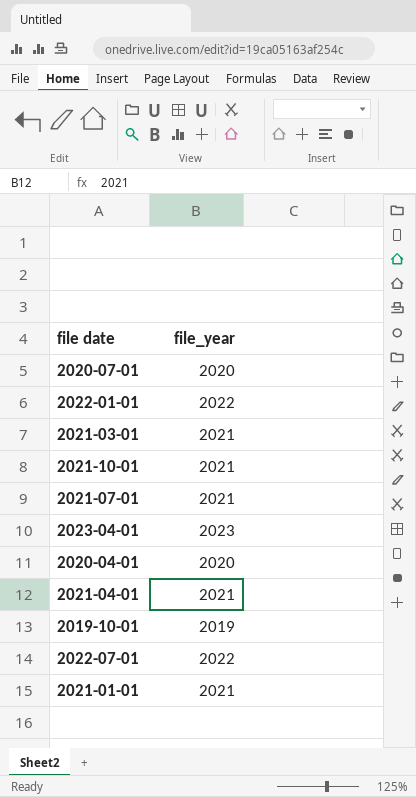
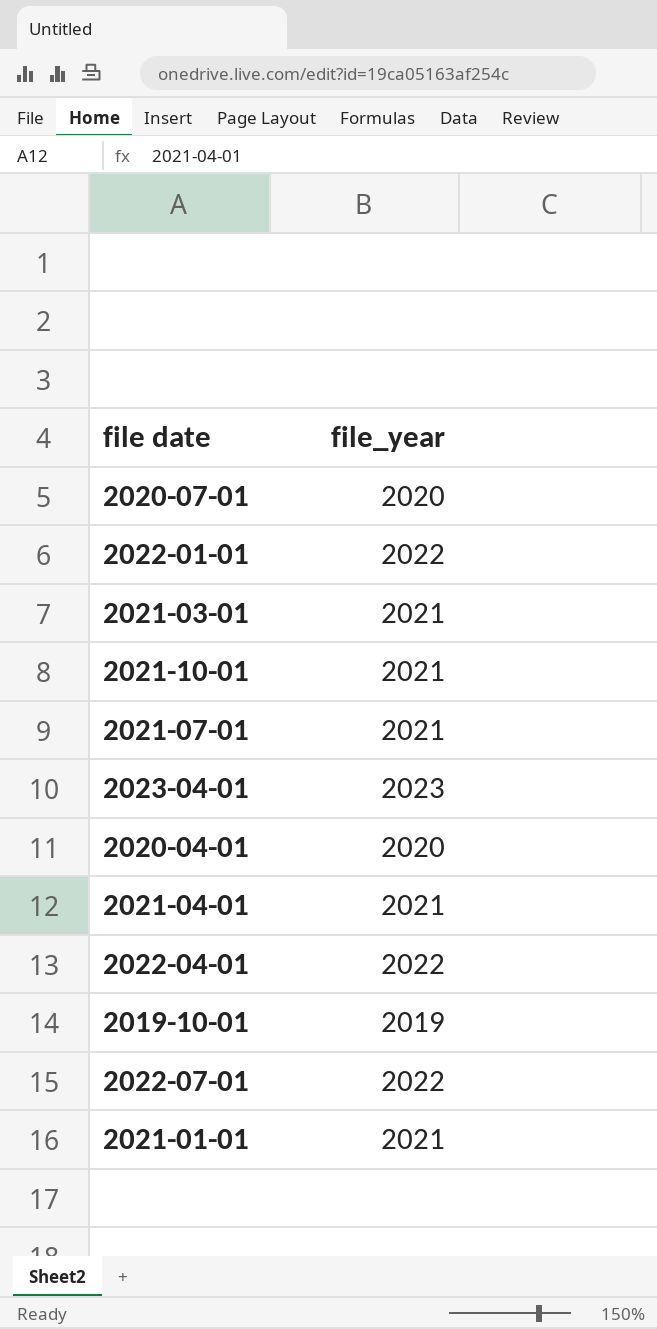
row 2022-04-01: none -> 2022

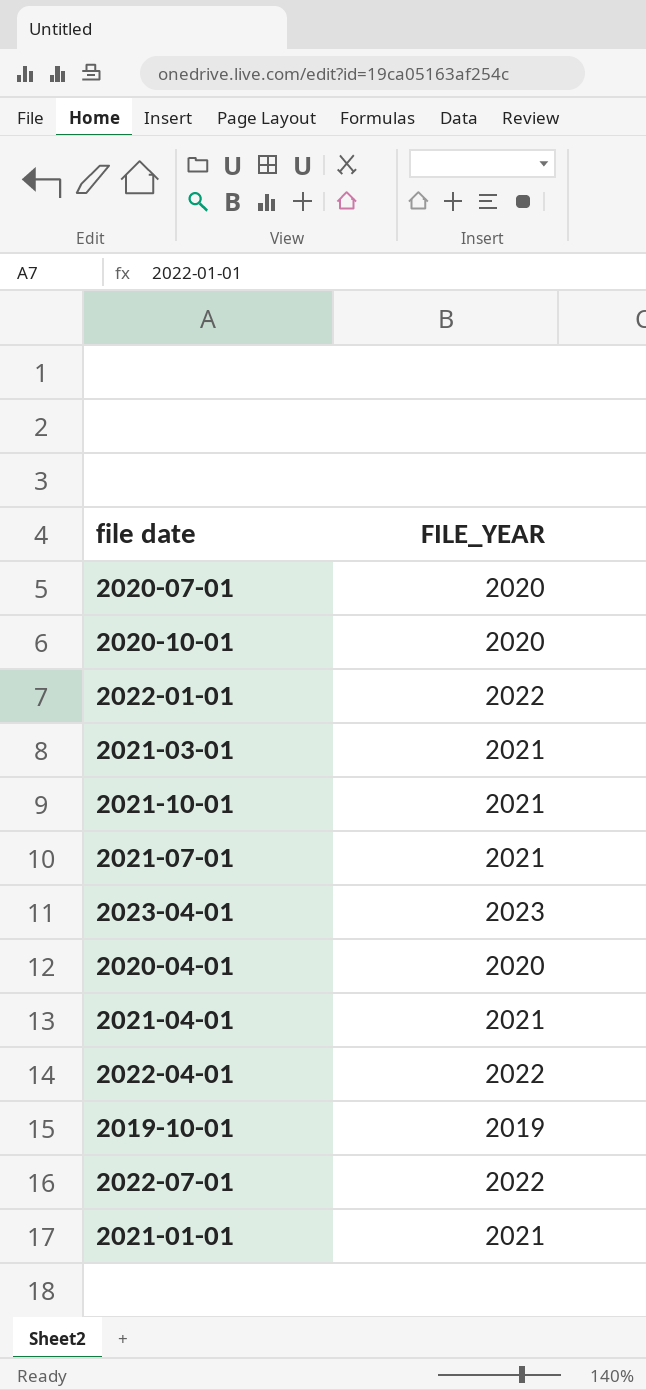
column name: file_year -> FILE_YEAR
row 2020-10-01: none -> 2020

